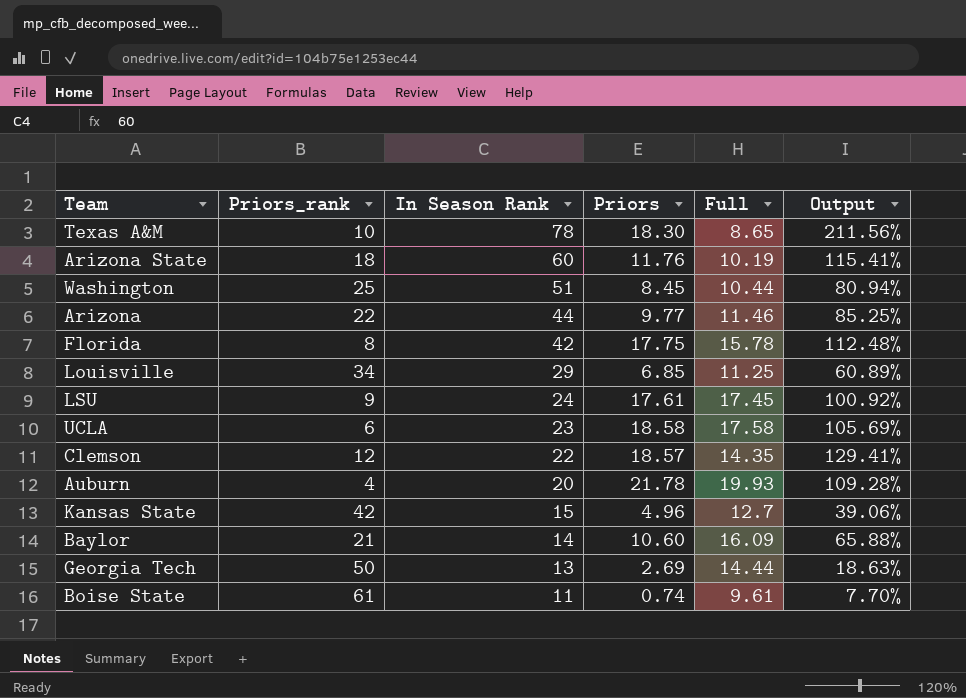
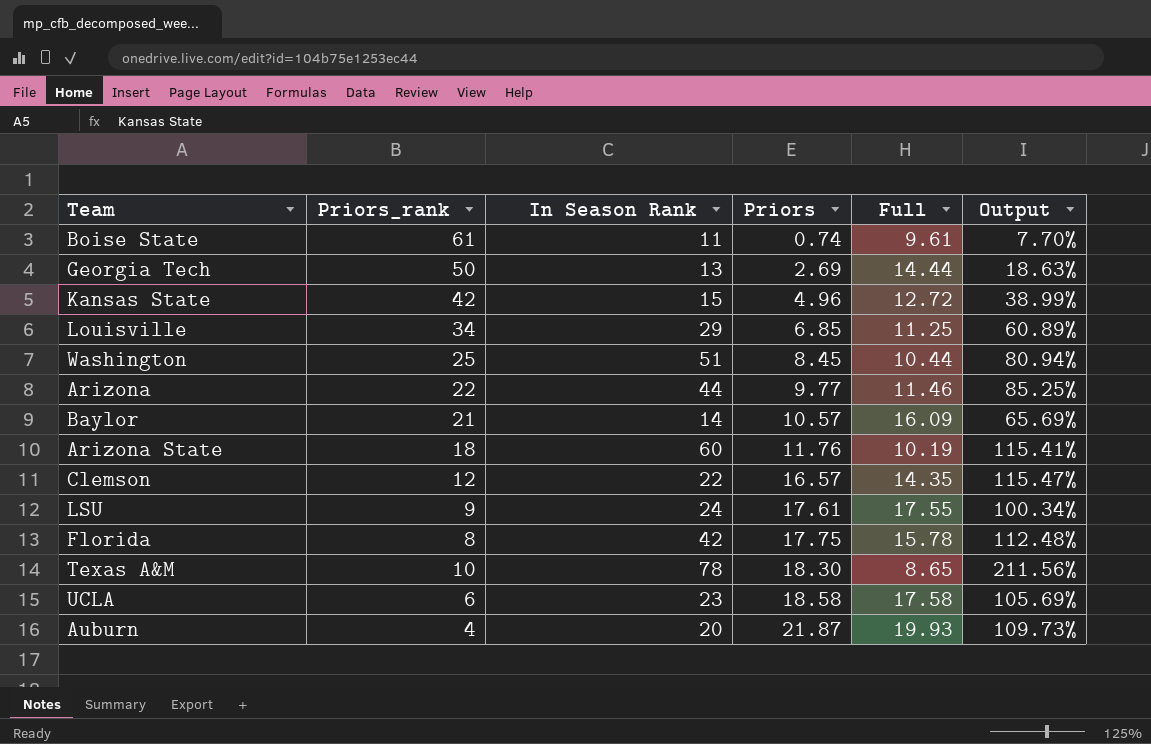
row order: In Season Rank descending -> Priors ascending
Kansas State | Full: 12.7 -> 12.72
Kansas State | Output: 39.06% -> 38.99%
Baylor | Priors: 10.60 -> 10.57
Baylor | Output: 65.88% -> 65.69%
Clemson | Priors: 18.57 -> 16.57
Clemson | Output: 129.41% -> 115.47%
LSU | Full: 17.45 -> 17.55
LSU | Output: 100.92% -> 100.34%
Auburn | Priors: 21.78 -> 21.87
Auburn | Output: 109.28% -> 109.73%

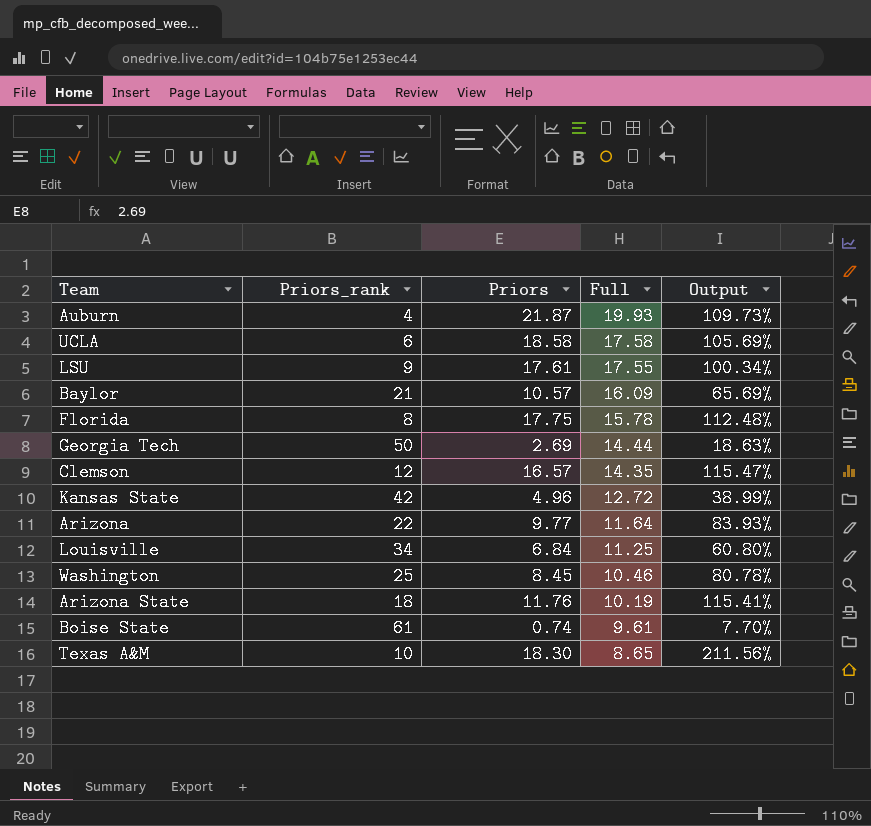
row order: Priors ascending -> Full descending
column In Season Rank | position: 3 -> none
Arizona | Full: 11.46 -> 11.64
Arizona | Output: 85.25% -> 83.93%
Louisville | Priors: 6.85 -> 6.84
Louisville | Output: 60.89% -> 60.80%
Washington | Full: 10.44 -> 10.46
Washington | Output: 80.94% -> 80.78%

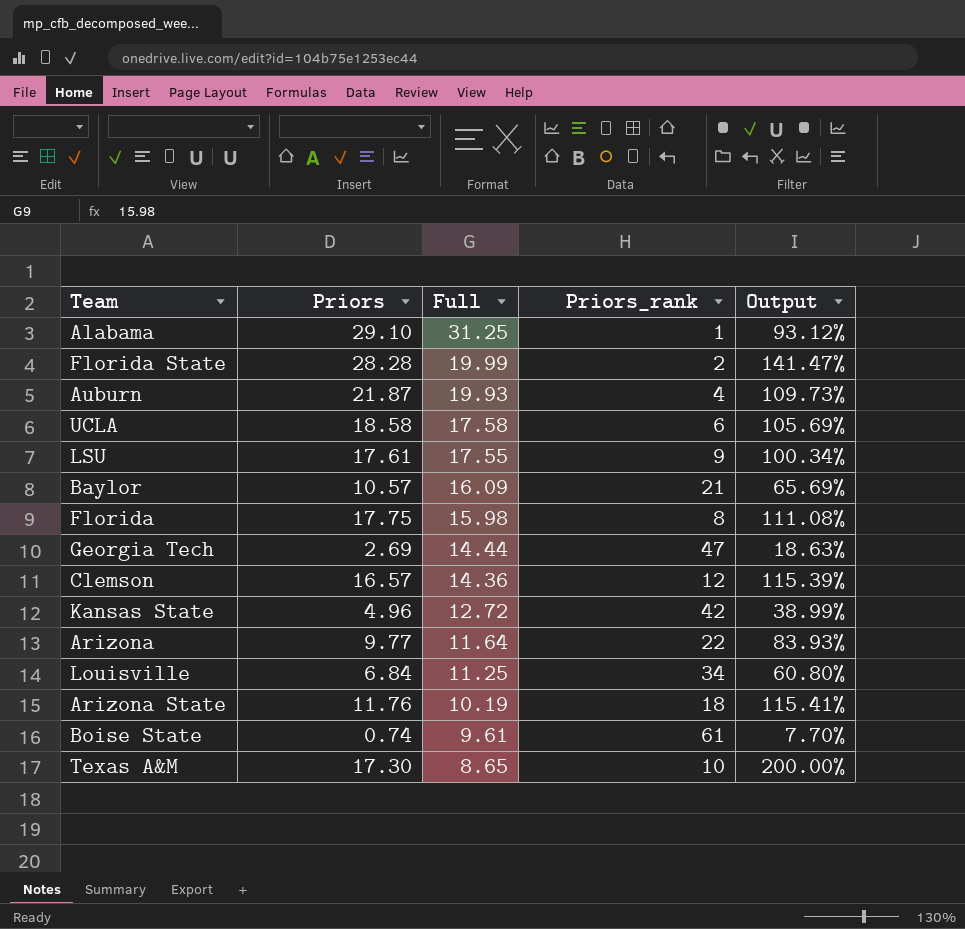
column Priors_rank | position: 2 -> 4
row Washington: 25 | 8.45 | 10.46 | 80.78% -> none
row Alabama: none -> 29.10 | 31.25 | 1 | 93.12%
row Florida State: none -> 28.28 | 19.99 | 2 | 141.47%
Florida | Full: 15.78 -> 15.98
Florida | Output: 112.48% -> 111.08%
Georgia Tech | Priors_rank: 50 -> 47
Clemson | Full: 14.35 -> 14.36
Clemson | Output: 115.47% -> 115.39%
Texas A&M | Priors: 18.30 -> 17.30
Texas A&M | Output: 211.56% -> 200.00%

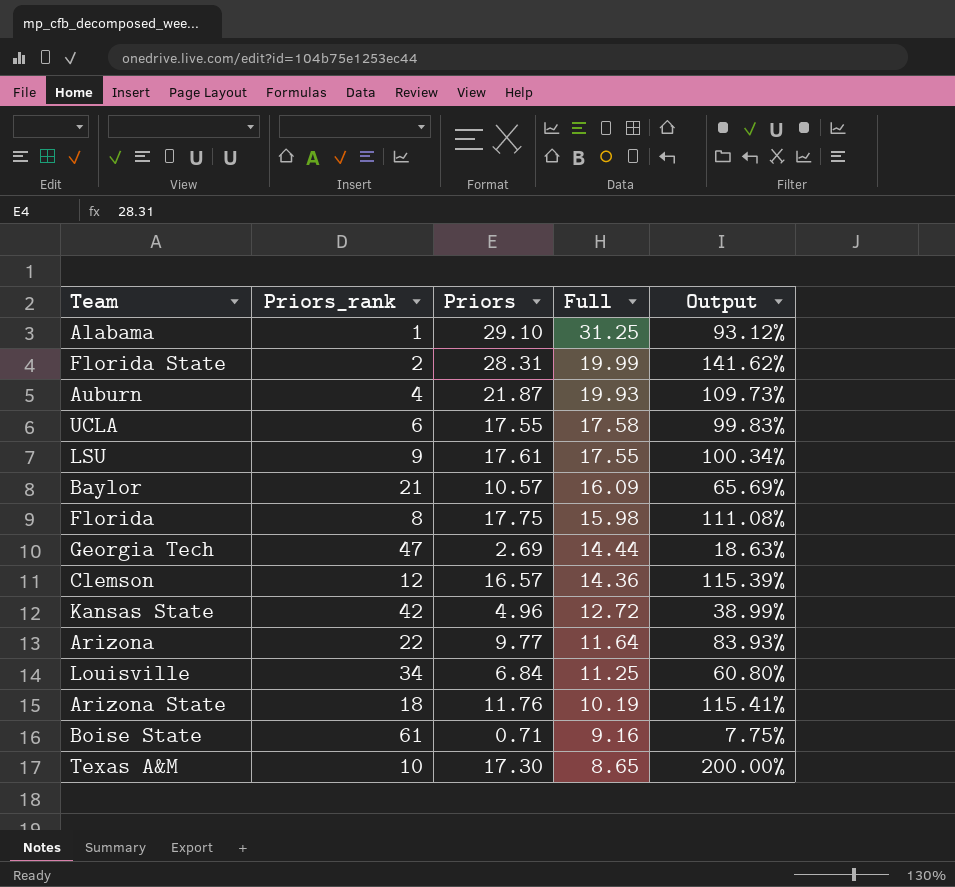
column Priors_rank | position: 4 -> 2
Florida State | Priors: 28.28 -> 28.31
Florida State | Output: 141.47% -> 141.62%
UCLA | Priors: 18.58 -> 17.55
UCLA | Output: 105.69% -> 99.83%
Boise State | Priors: 0.74 -> 0.71
Boise State | Full: 9.61 -> 9.16
Boise State | Output: 7.70% -> 7.75%

